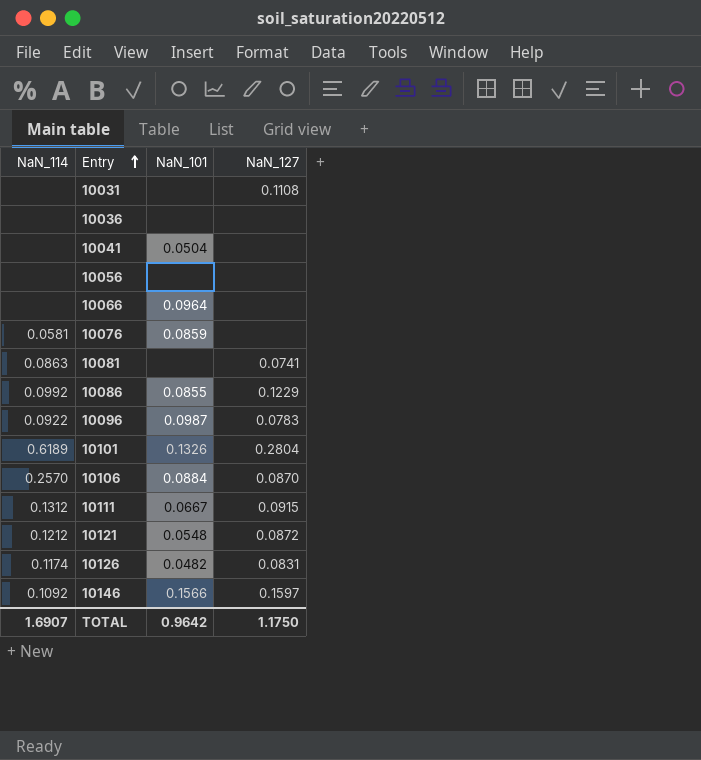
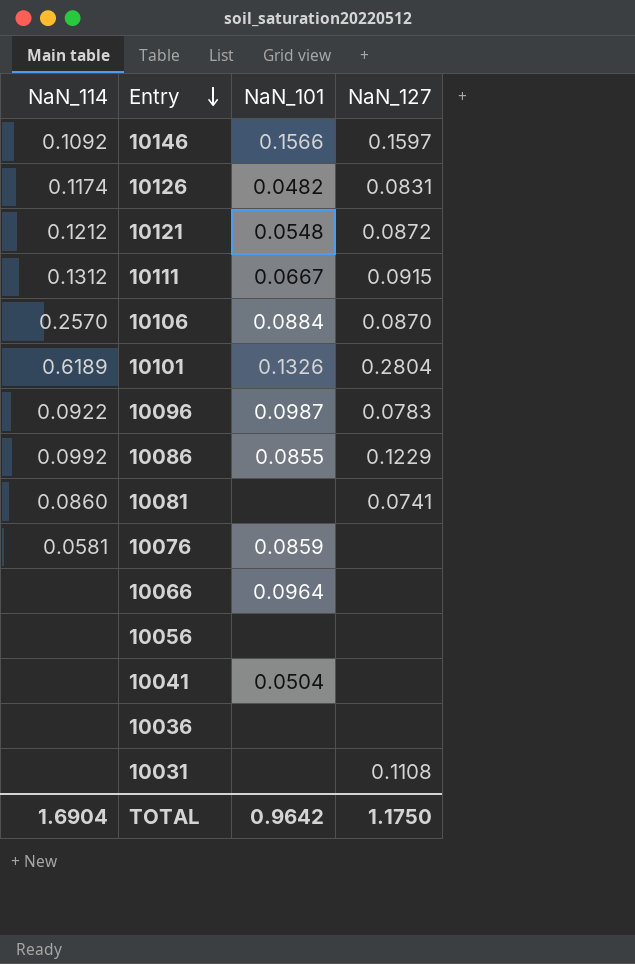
row order: Entry ascending -> Entry descending
10081 | NaN_114: 0.0863 -> 0.0860
TOTAL | NaN_114: 1.6907 -> 1.6904

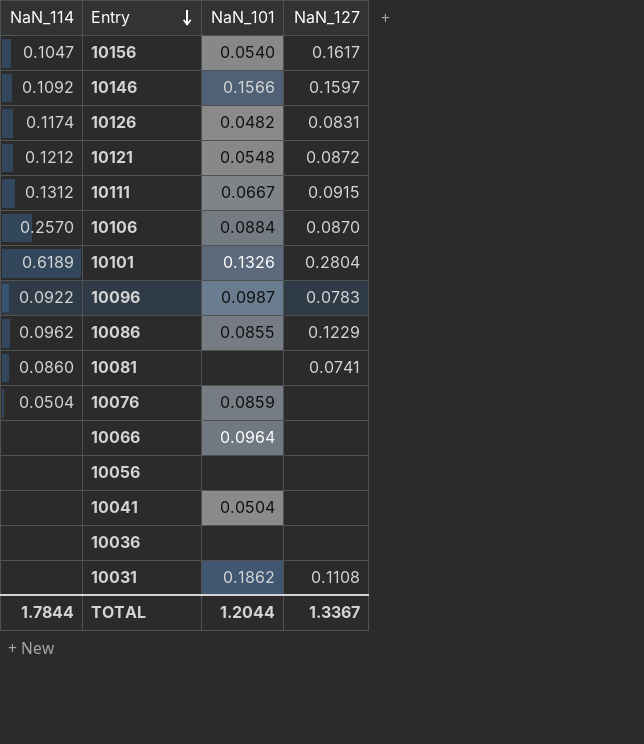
row 10156: none -> 0.1047 | 0.0540 | 0.1617
10086 | NaN_114: 0.0992 -> 0.0962
10076 | NaN_114: 0.0581 -> 0.0504
10031 | NaN_101: none -> 0.1862
TOTAL | NaN_114: 1.6904 -> 1.7844
TOTAL | NaN_101: 0.9642 -> 1.2044
TOTAL | NaN_127: 1.1750 -> 1.3367

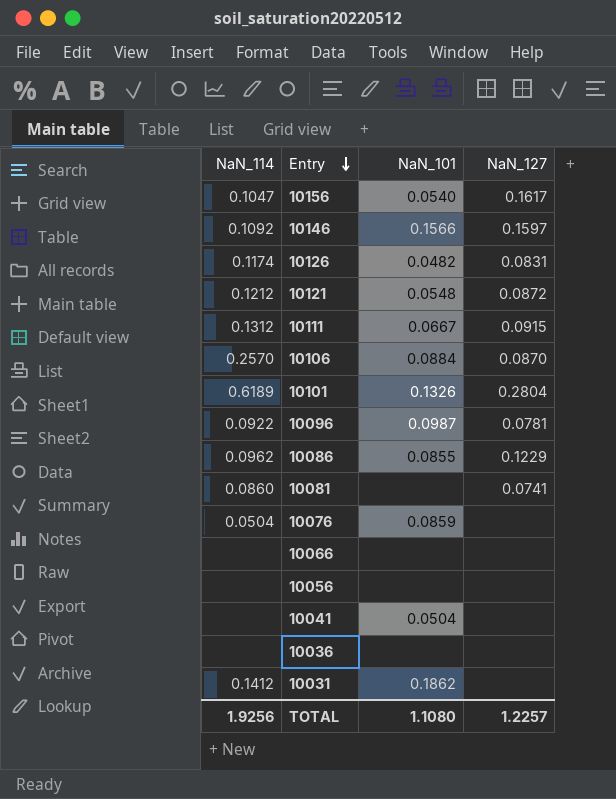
10096 | NaN_127: 0.0783 -> 0.0781
10066 | NaN_101: 0.0964 -> none
10031 | NaN_114: none -> 0.1412
10031 | NaN_127: 0.1108 -> none
TOTAL | NaN_114: 1.7844 -> 1.9256
TOTAL | NaN_101: 1.2044 -> 1.1080
TOTAL | NaN_127: 1.3367 -> 1.2257

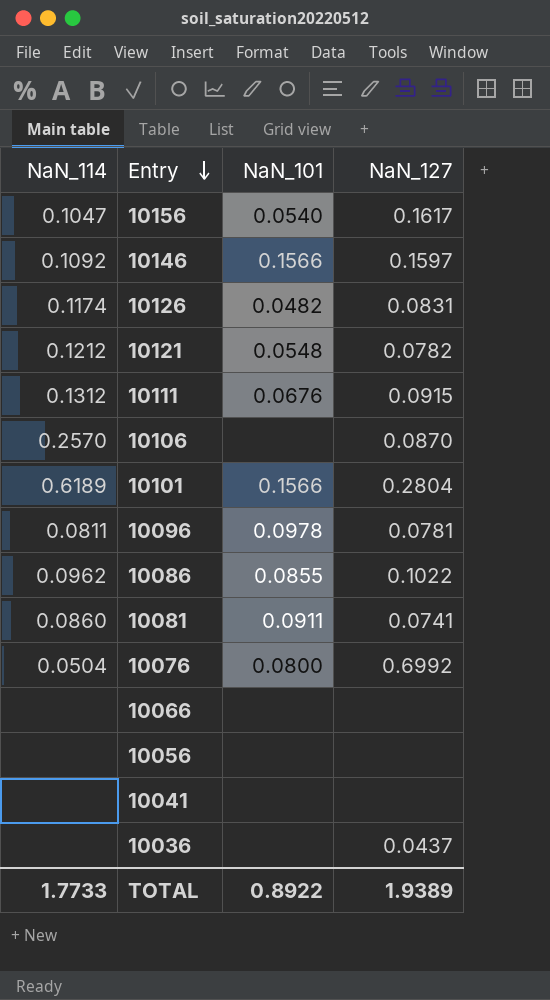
row 10031: 0.1412 | 0.1862 | none -> none
10121 | NaN_127: 0.0872 -> 0.0782
10111 | NaN_101: 0.0667 -> 0.0676
10106 | NaN_101: 0.0884 -> none
10101 | NaN_101: 0.1326 -> 0.1566
10096 | NaN_114: 0.0922 -> 0.0811
10096 | NaN_101: 0.0987 -> 0.0978
10086 | NaN_127: 0.1229 -> 0.1022
10081 | NaN_101: none -> 0.0911
10076 | NaN_101: 0.0859 -> 0.0800
10076 | NaN_127: none -> 0.6992
10041 | NaN_101: 0.0504 -> none
10036 | NaN_127: none -> 0.0437
TOTAL | NaN_114: 1.9256 -> 1.7733
TOTAL | NaN_101: 1.1080 -> 0.8922
TOTAL | NaN_127: 1.2257 -> 1.9389

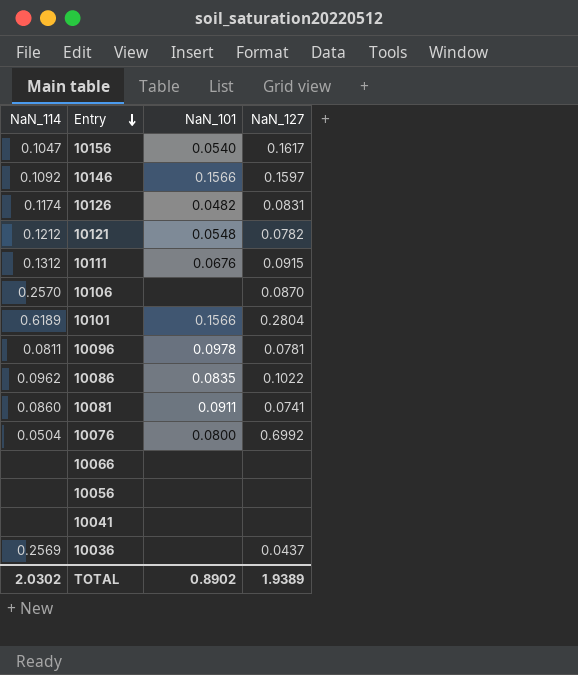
10086 | NaN_101: 0.0855 -> 0.0835
10036 | NaN_114: none -> 0.2569
TOTAL | NaN_114: 1.7733 -> 2.0302
TOTAL | NaN_101: 0.8922 -> 0.8902

